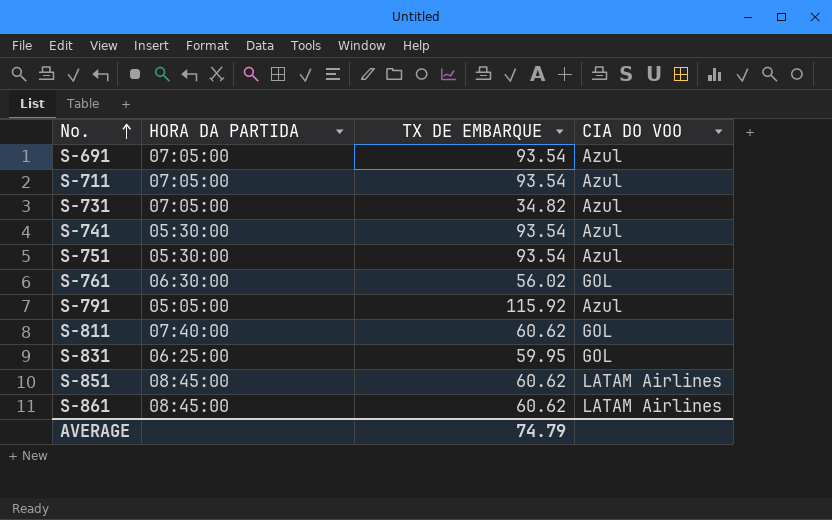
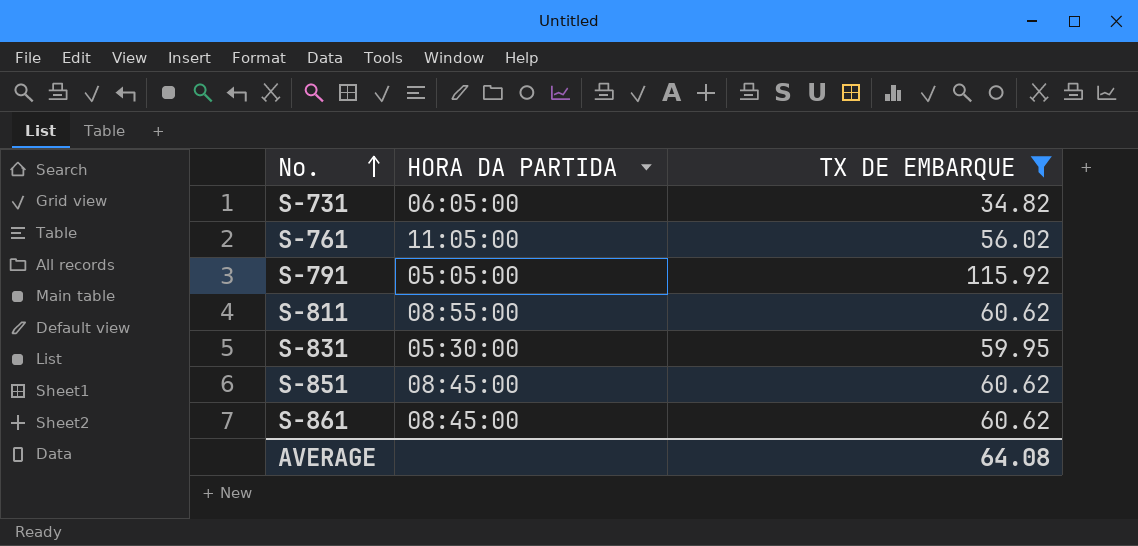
filter: none -> TX DE EMBARQUE != 93.54
column CIA DO VOO | position: 4 -> none
S-731 | HORA DA PARTIDA: 07:05:00 -> 06:05:00
S-761 | HORA DA PARTIDA: 06:30:00 -> 11:05:00
S-811 | HORA DA PARTIDA: 07:40:00 -> 08:55:00
S-831 | HORA DA PARTIDA: 06:25:00 -> 05:30:00
AVERAGE | TX DE EMBARQUE: 74.79 -> 64.08

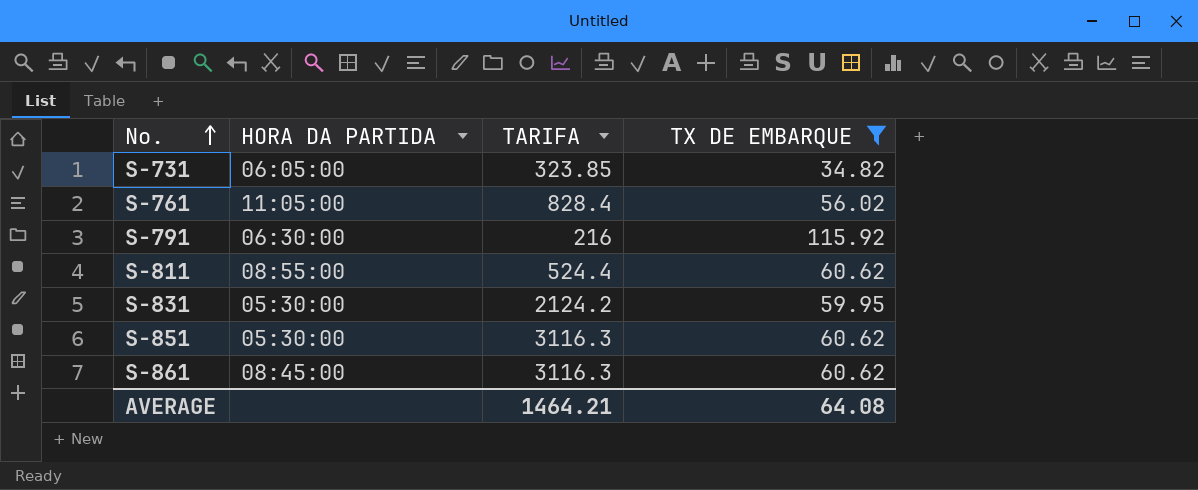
column TARIFA | position: none -> 3
S-791 | HORA DA PARTIDA: 05:05:00 -> 06:30:00
S-851 | HORA DA PARTIDA: 08:45:00 -> 05:30:00

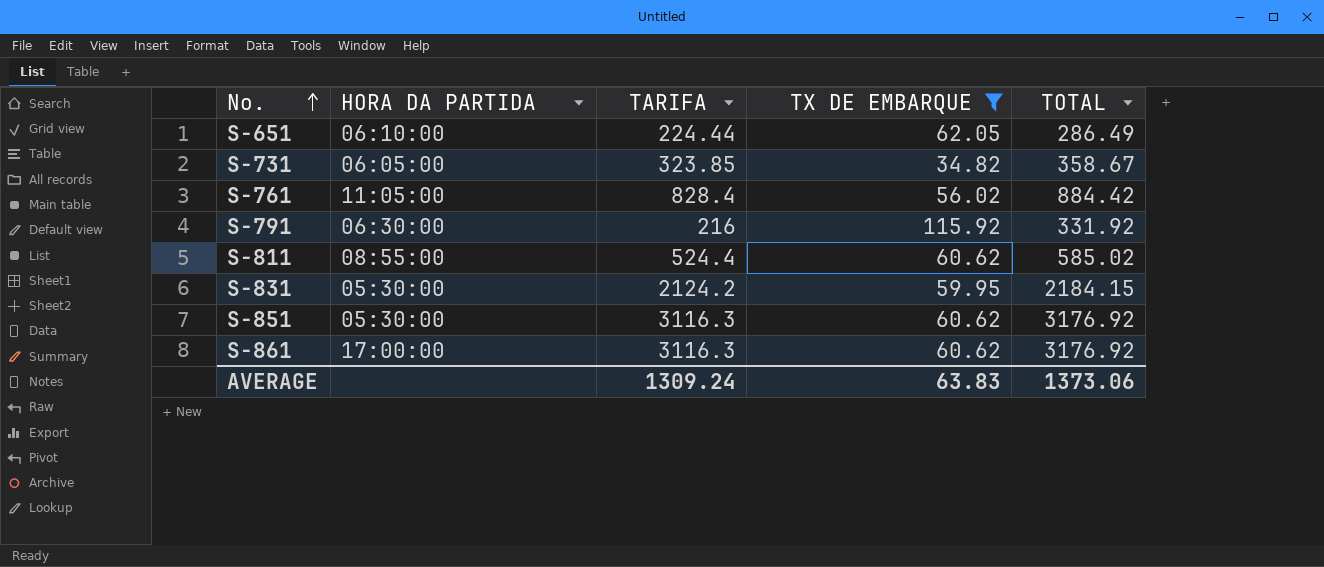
column TOTAL | formula: none -> [TARIFA] + [TX DE EMBARQUE]
row S-651: none -> 06:10:00 | 224.44 | 62.05 | 286.49
S-861 | HORA DA PARTIDA: 08:45:00 -> 17:00:00
AVERAGE | TARIFA: 1464.21 -> 1309.24
AVERAGE | TX DE EMBARQUE: 64.08 -> 63.83

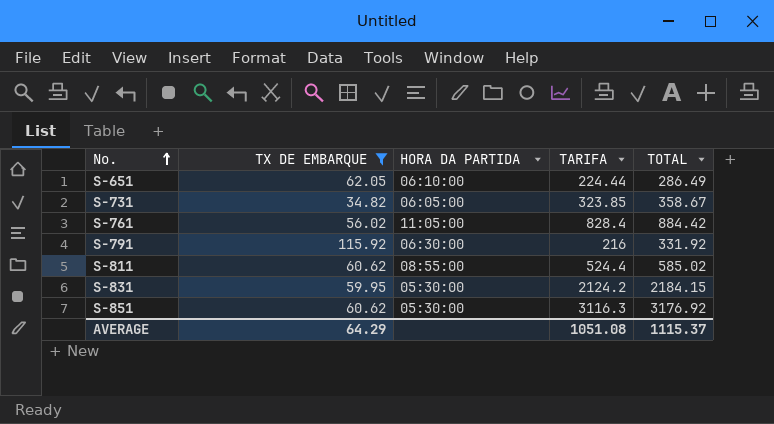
column TX DE EMBARQUE | position: 4 -> 2
row S-861: 17:00:00 | 3116.3 | 60.62 | 3176.92 -> none
AVERAGE | TX DE EMBARQUE: 63.83 -> 64.29
AVERAGE | TARIFA: 1309.24 -> 1051.08
AVERAGE | TOTAL: 1373.06 -> 1115.37

